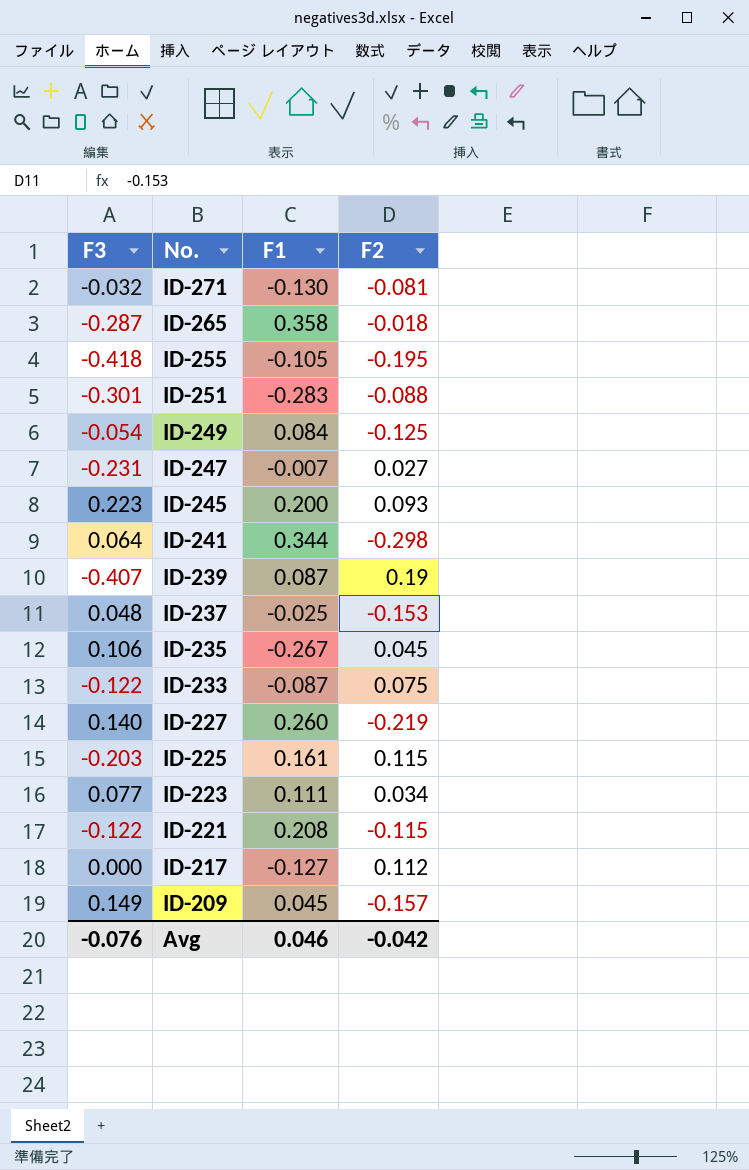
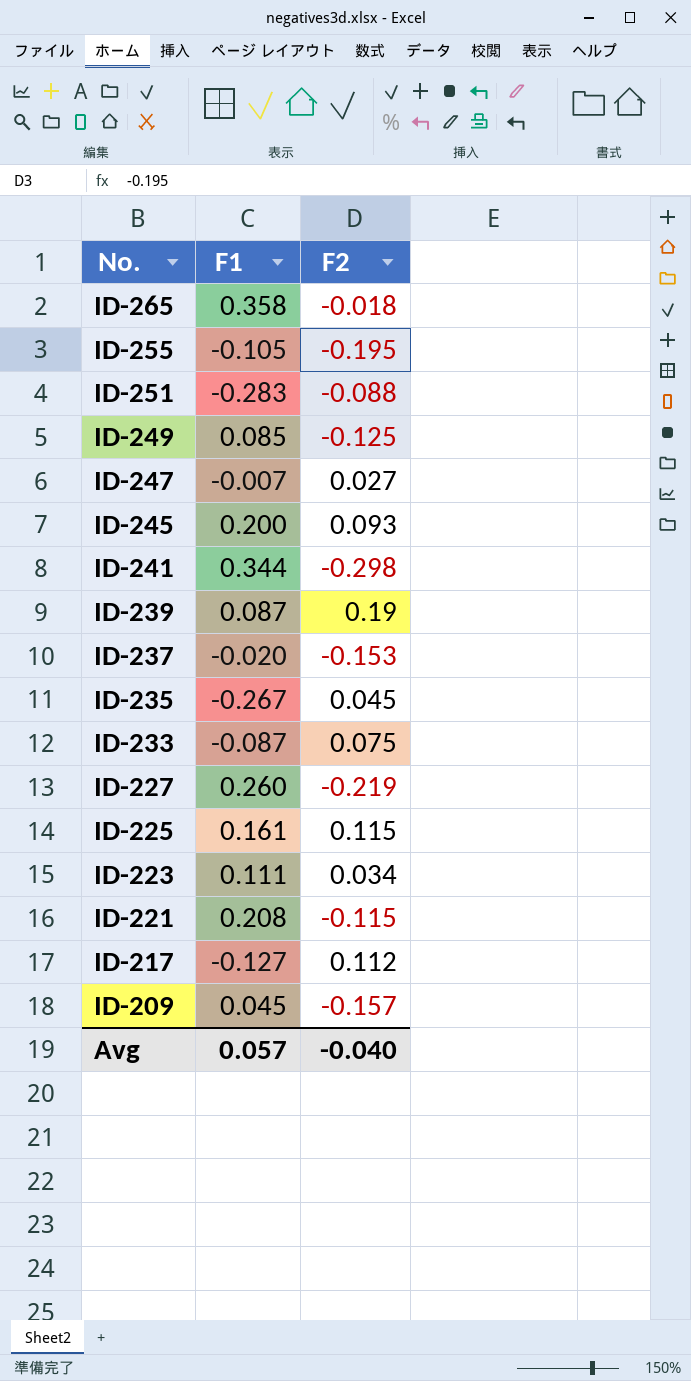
column F3 | position: 1 -> none
row ID-271: -0.032 | -0.130 | -0.081 -> none
ID-249 | F1: 0.084 -> 0.085
ID-237 | F1: -0.025 -> -0.020
Avg | F1: 0.046 -> 0.057
Avg | F2: -0.042 -> -0.040

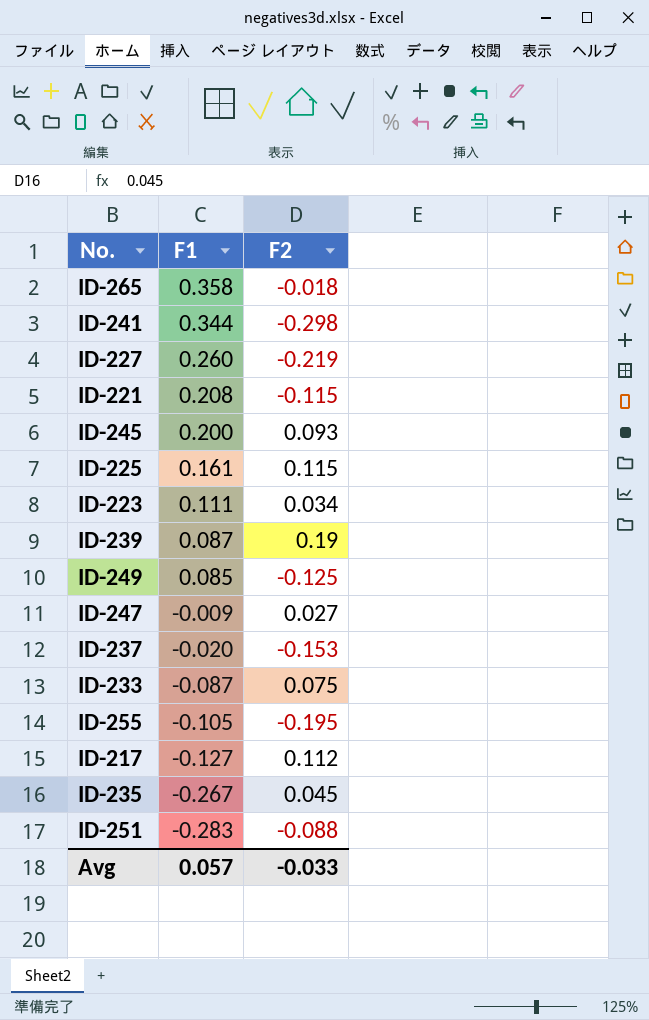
row order: No. descending -> F1 descending
row ID-209: 0.045 | -0.157 -> none
ID-247 | F1: -0.007 -> -0.009
Avg | F2: -0.040 -> -0.033

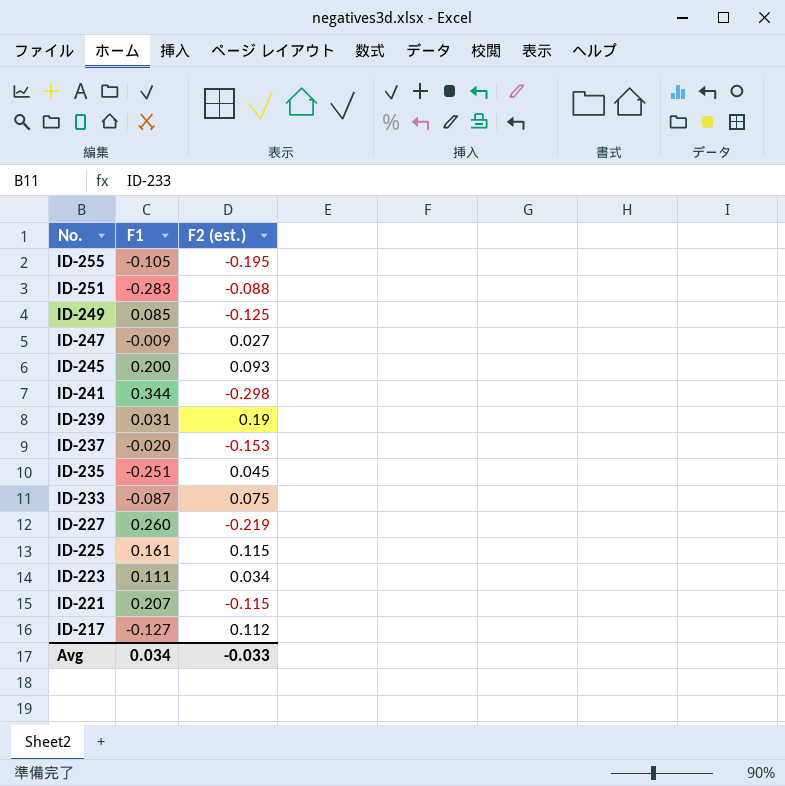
row order: F1 descending -> No. descending
column name: F2 -> F2 (est.)
row ID-265: 0.358 | -0.018 -> none
ID-239 | F1: 0.087 -> 0.031
ID-235 | F1: -0.267 -> -0.251
ID-221 | F1: 0.208 -> 0.207
Avg | F1: 0.057 -> 0.034

